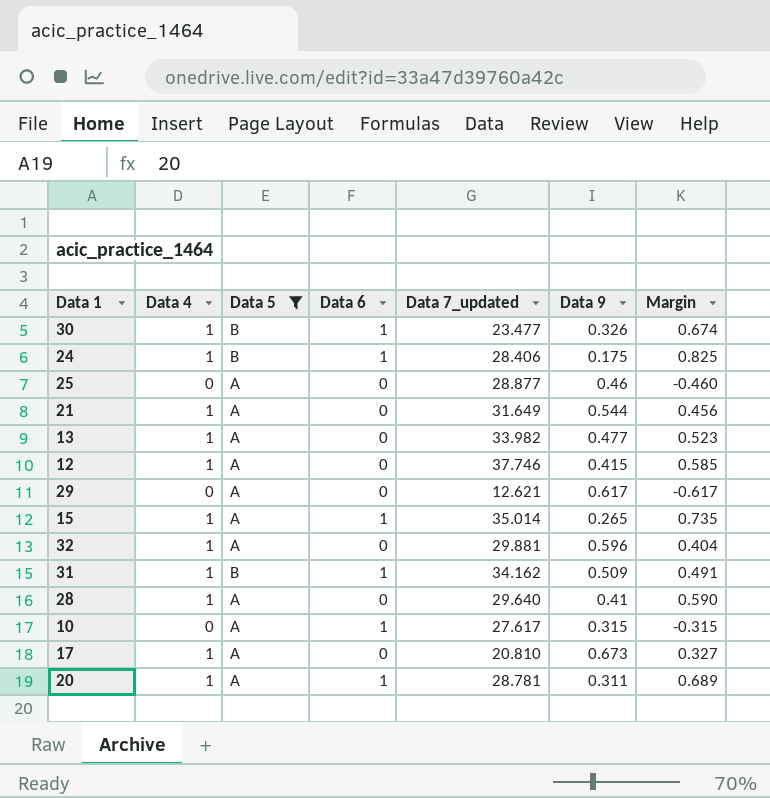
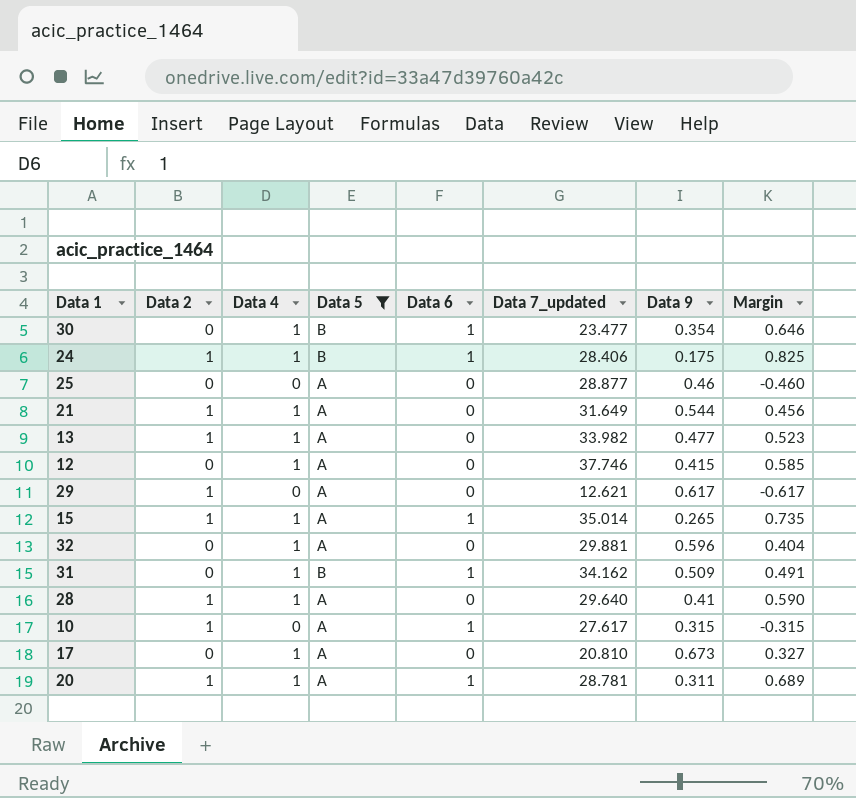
column Data 2 | position: none -> 2
30 | Data 9: 0.326 -> 0.354
30 | Margin: 0.674 -> 0.646

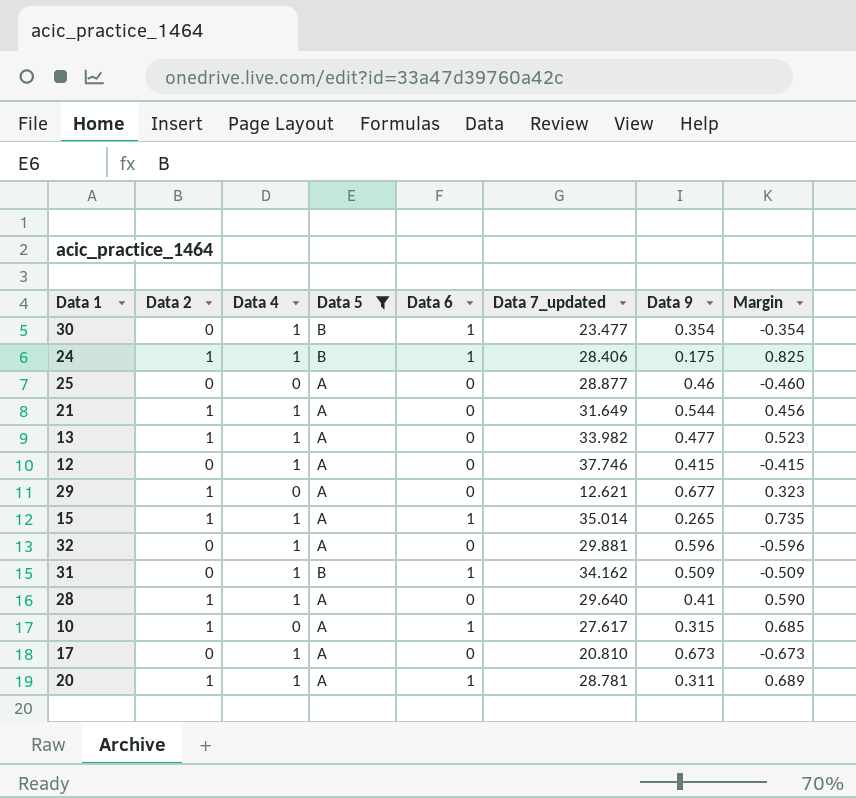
column Margin | formula: [Data 4] - [Data 9] -> [Data 2] - [Data 9]
29 | Data 9: 0.617 -> 0.677

